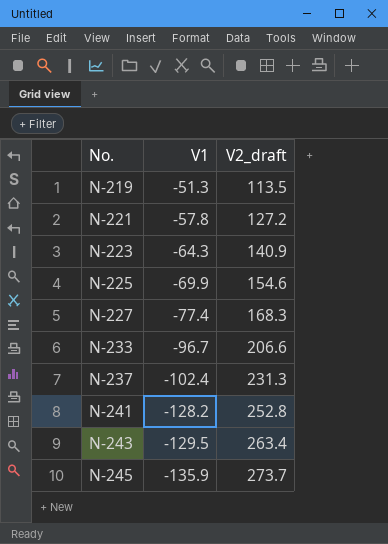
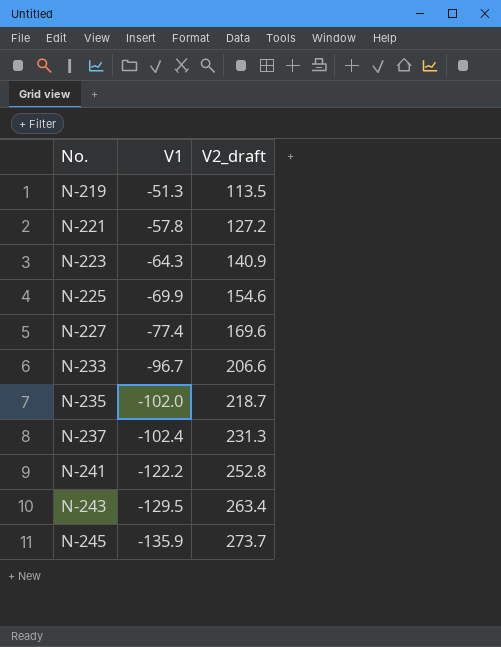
N-227 | V2_draft: 168.3 -> 169.6
row N-235: none -> -102.0 | 218.7
N-241 | V1: -128.2 -> -122.2

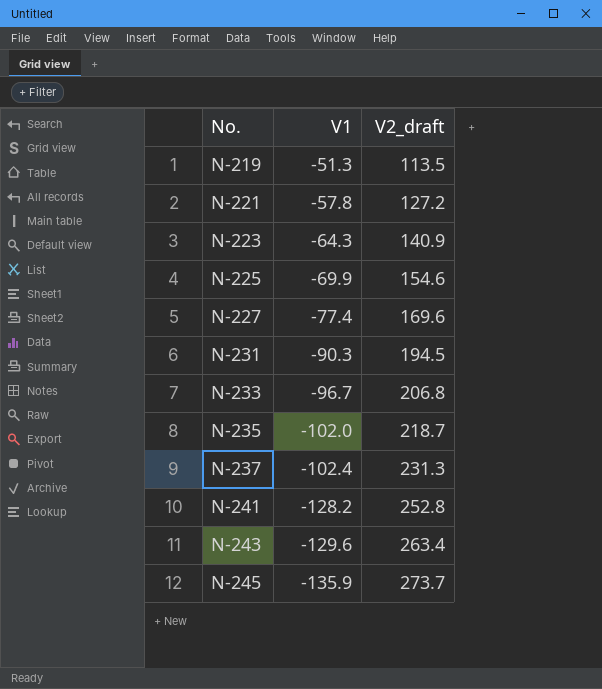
row N-231: none -> -90.3 | 194.5
N-233 | V2_draft: 206.6 -> 206.8
N-241 | V1: -122.2 -> -128.2
N-243 | V1: -129.5 -> -129.6

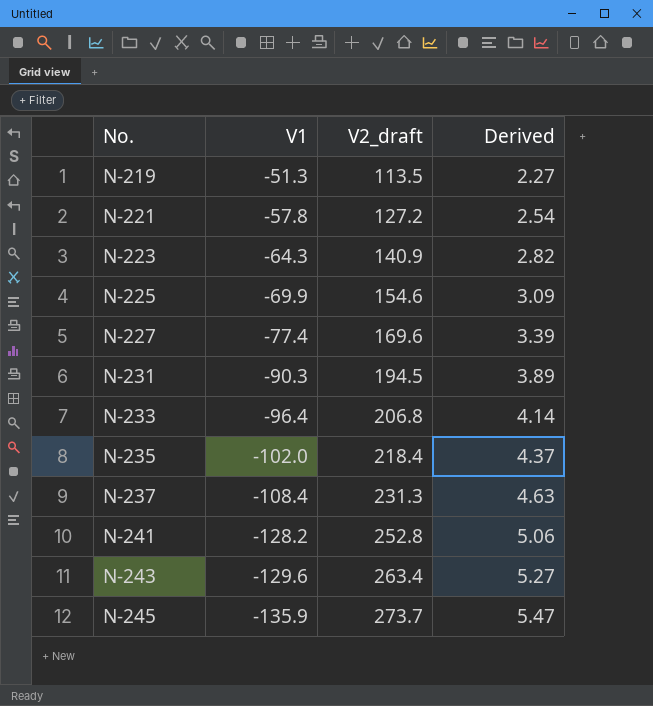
column Derived | formula: none -> [V2_draft] * 0.02
N-233 | V1: -96.7 -> -96.4
N-235 | V2_draft: 218.7 -> 218.4
N-237 | V1: -102.4 -> -108.4

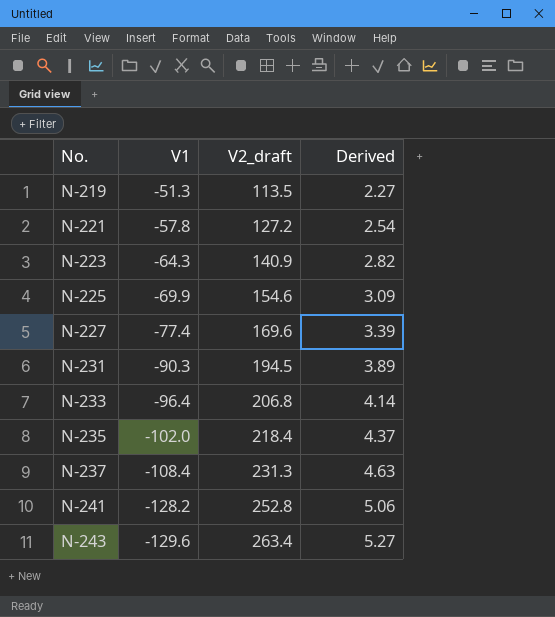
row N-245: -135.9 | 273.7 | 5.47 -> none

